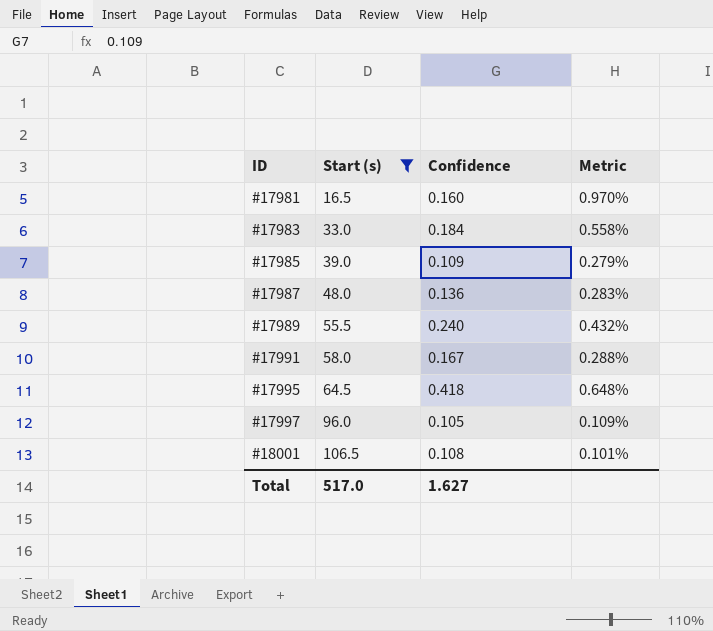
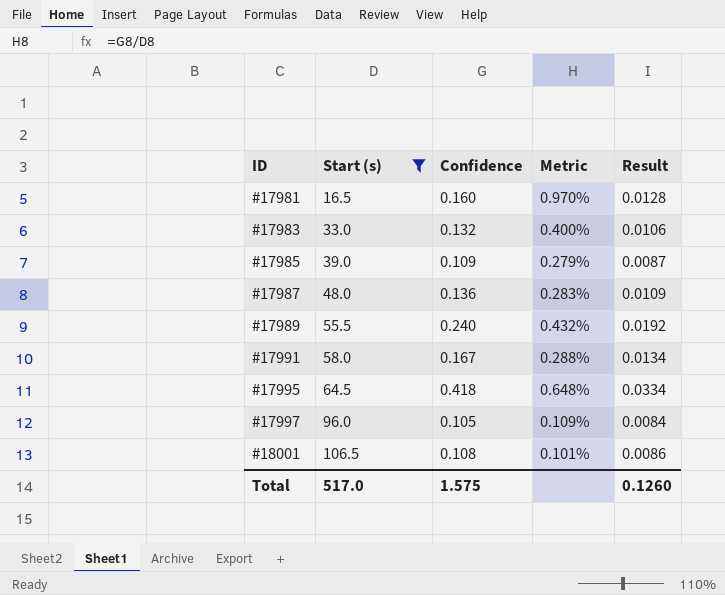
column Result | formula: none -> [Confidence] * 0.08
#17983 | Confidence: 0.184 -> 0.132
#17983 | Metric: 0.558% -> 0.400%
Total | Confidence: 1.627 -> 1.575

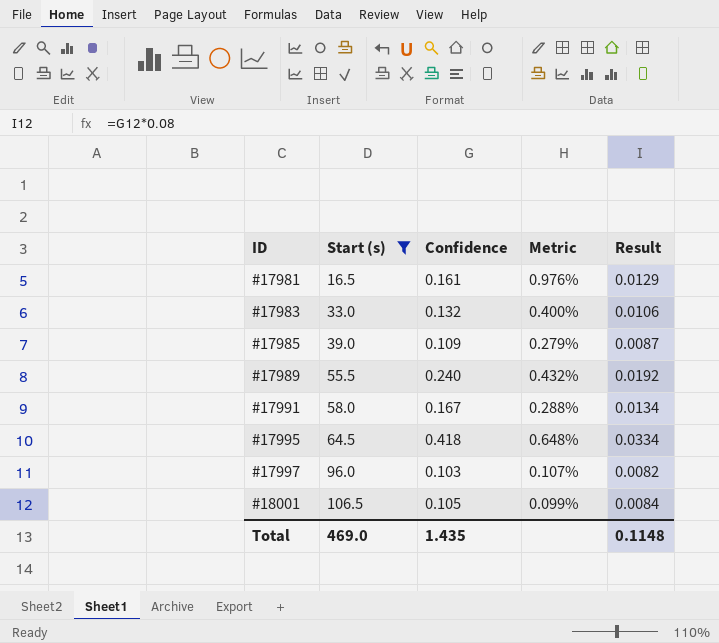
row #17987: 48.0 | 0.136 | 0.283% | 0.0109 -> none
#17981 | Confidence: 0.160 -> 0.161
#17981 | Metric: 0.970% -> 0.976%
#17981 | Result: 0.0128 -> 0.0129
#17997 | Confidence: 0.105 -> 0.103
#17997 | Metric: 0.109% -> 0.107%
#17997 | Result: 0.0084 -> 0.0082
#18001 | Confidence: 0.108 -> 0.105
#18001 | Metric: 0.101% -> 0.099%
#18001 | Result: 0.0086 -> 0.0084
Total | Start (s): 517.0 -> 469.0
Total | Confidence: 1.575 -> 1.435
Total | Result: 0.1260 -> 0.1148

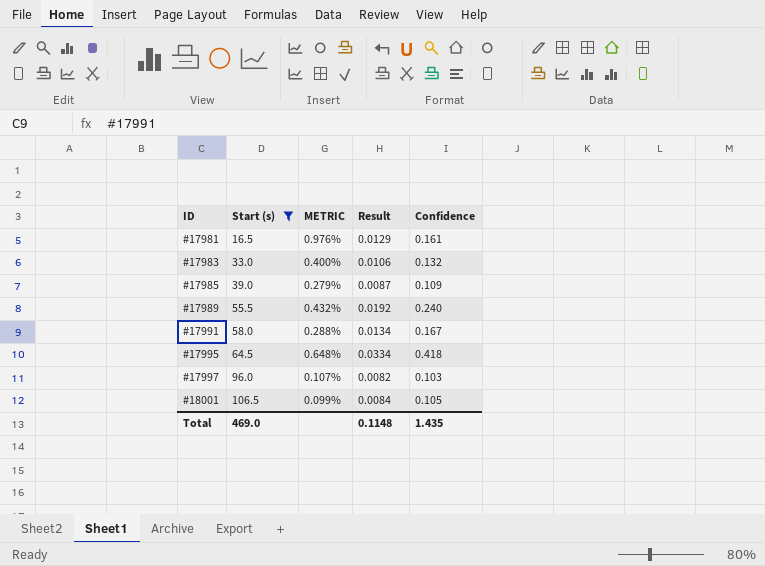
column name: Metric -> METRIC
column Confidence | position: 3 -> 5

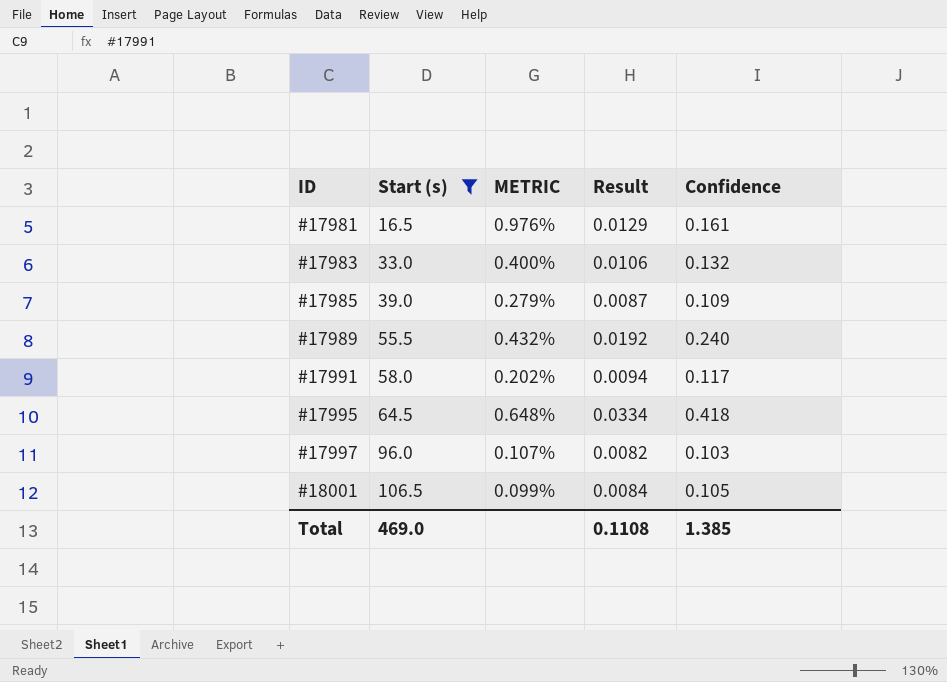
#17991 | METRIC: 0.288% -> 0.202%
#17991 | Result: 0.0134 -> 0.0094
#17991 | Confidence: 0.167 -> 0.117
Total | Result: 0.1148 -> 0.1108
Total | Confidence: 1.435 -> 1.385

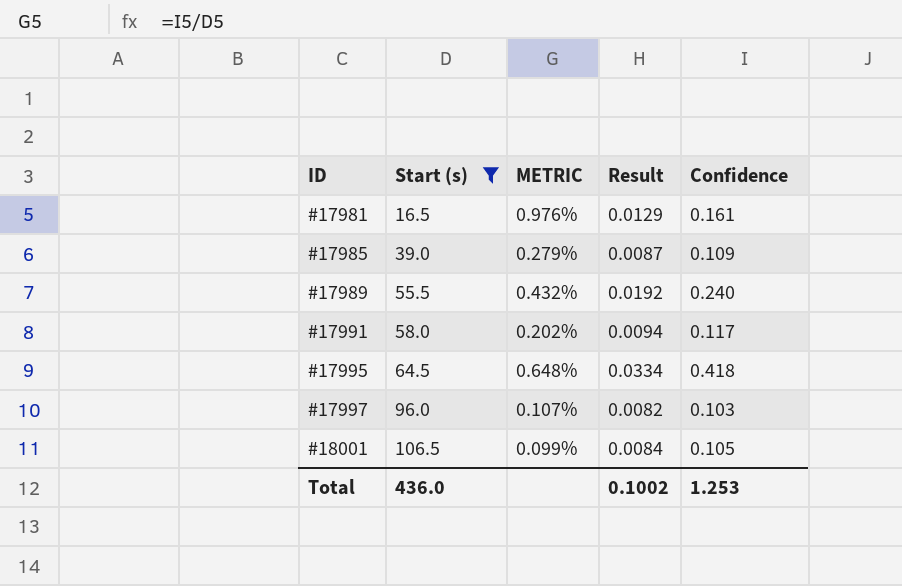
row #17983: 33.0 | 0.400% | 0.0106 | 0.132 -> none
Total | Start (s): 469.0 -> 436.0
Total | Result: 0.1108 -> 0.1002
Total | Confidence: 1.385 -> 1.253

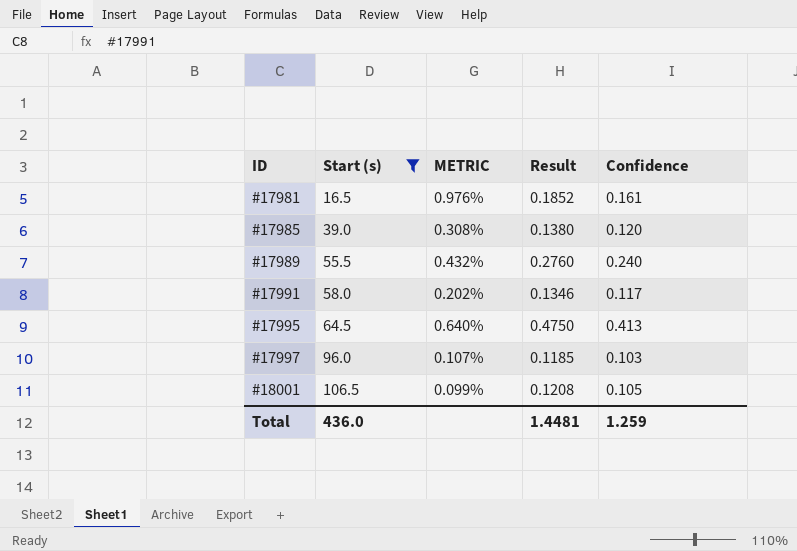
column Result | formula: [Confidence] * 0.08 -> [Confidence] * 1.15
#17985 | METRIC: 0.279% -> 0.308%
#17985 | Confidence: 0.109 -> 0.120
#17995 | METRIC: 0.648% -> 0.640%
#17995 | Confidence: 0.418 -> 0.413
Total | Result: 0.1002 -> 1.4481
Total | Confidence: 1.253 -> 1.259

